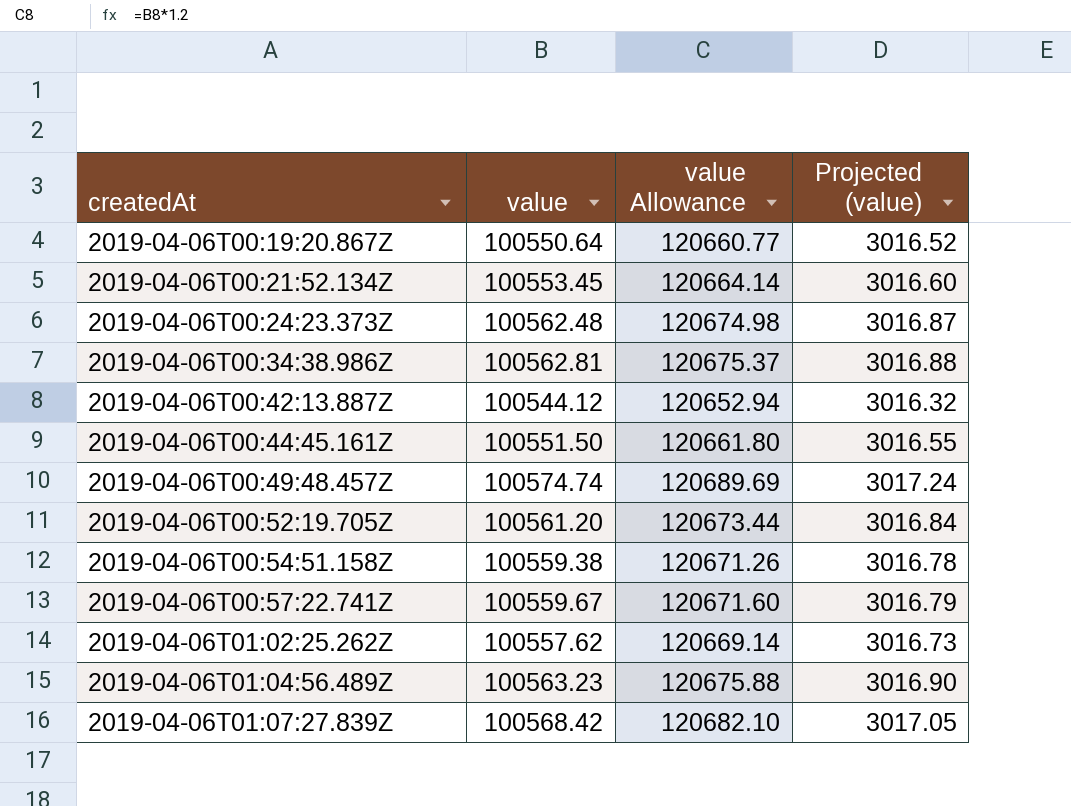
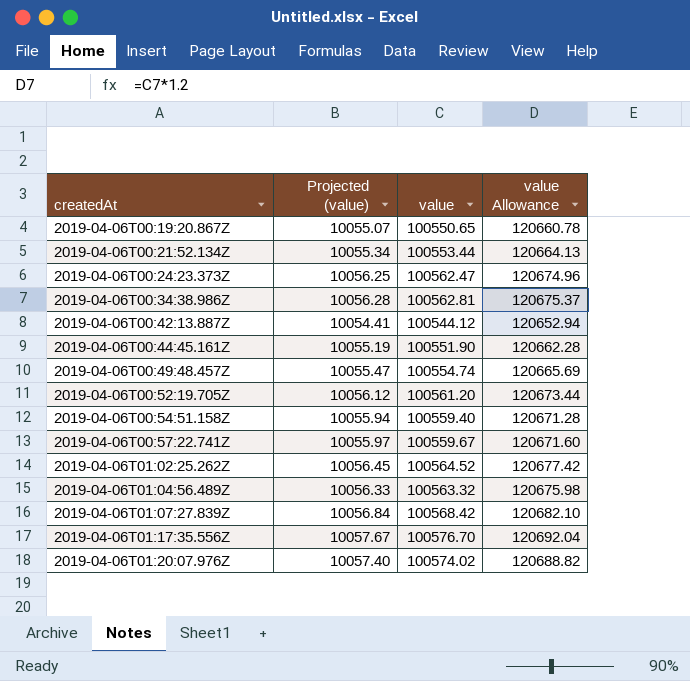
column Projected (value) | formula: [value] * 0.03 -> [value] * 0.1
column Projected (value) | position: 4 -> 2
2019-04-06T00:19:20.867Z | value: 100550.64 -> 100550.65
2019-04-06T00:19:20.867Z | value Allowance: 120660.77 -> 120660.78
2019-04-06T00:21:52.134Z | value: 100553.45 -> 100553.44
2019-04-06T00:21:52.134Z | value Allowance: 120664.14 -> 120664.13
2019-04-06T00:24:23.373Z | value: 100562.48 -> 100562.47
2019-04-06T00:24:23.373Z | value Allowance: 120674.98 -> 120674.96
2019-04-06T00:44:45.161Z | value: 100551.50 -> 100551.90
2019-04-06T00:44:45.161Z | value Allowance: 120661.80 -> 120662.28
2019-04-06T00:49:48.457Z | value: 100574.74 -> 100554.74
2019-04-06T00:49:48.457Z | value Allowance: 120689.69 -> 120665.69
2019-04-06T00:54:51.158Z | value: 100559.38 -> 100559.40
2019-04-06T00:54:51.158Z | value Allowance: 120671.26 -> 120671.28
2019-04-06T01:02:25.262Z | value: 100557.62 -> 100564.52
2019-04-06T01:02:25.262Z | value Allowance: 120669.14 -> 120677.42
2019-04-06T01:04:56.489Z | value: 100563.23 -> 100563.32
2019-04-06T01:04:56.489Z | value Allowance: 120675.88 -> 120675.98
row 2019-04-06T01:17:35.556Z: none -> 10057.67 | 100576.70 | 120692.04
row 2019-04-06T01:20:07.976Z: none -> 10057.40 | 100574.02 | 120688.82

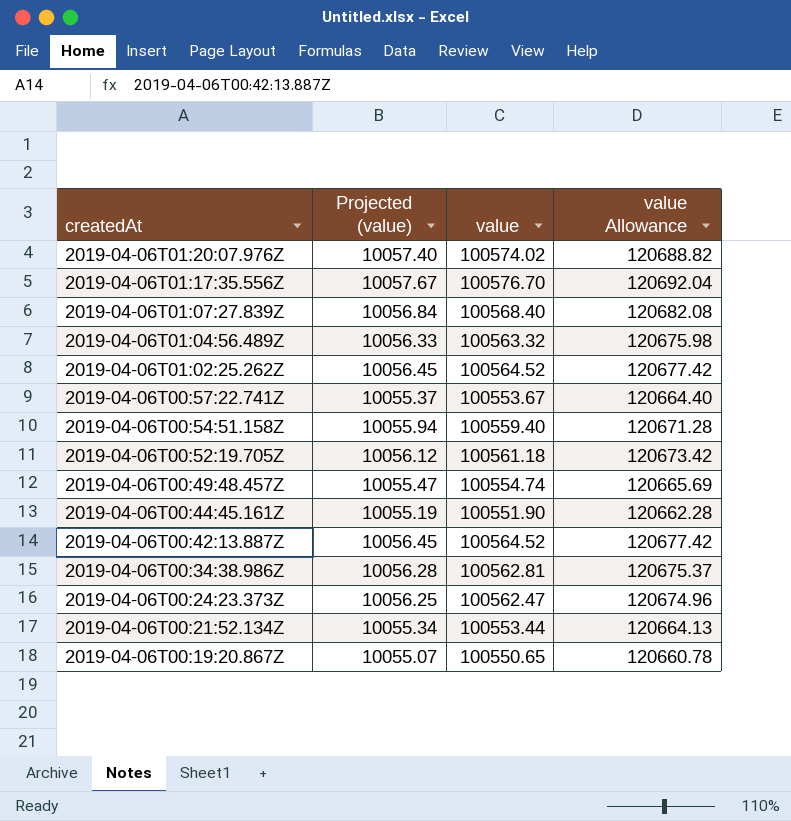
row order: createdAt ascending -> createdAt descending
2019-04-06T01:07:27.839Z | value: 100568.42 -> 100568.40
2019-04-06T01:07:27.839Z | value Allowance: 120682.10 -> 120682.08
2019-04-06T00:57:22.741Z | Projected (value): 10055.97 -> 10055.37
2019-04-06T00:57:22.741Z | value: 100559.67 -> 100553.67
2019-04-06T00:57:22.741Z | value Allowance: 120671.60 -> 120664.40
2019-04-06T00:52:19.705Z | value: 100561.20 -> 100561.18
2019-04-06T00:52:19.705Z | value Allowance: 120673.44 -> 120673.42
2019-04-06T00:42:13.887Z | Projected (value): 10054.41 -> 10056.45
2019-04-06T00:42:13.887Z | value: 100544.12 -> 100564.52
2019-04-06T00:42:13.887Z | value Allowance: 120652.94 -> 120677.42

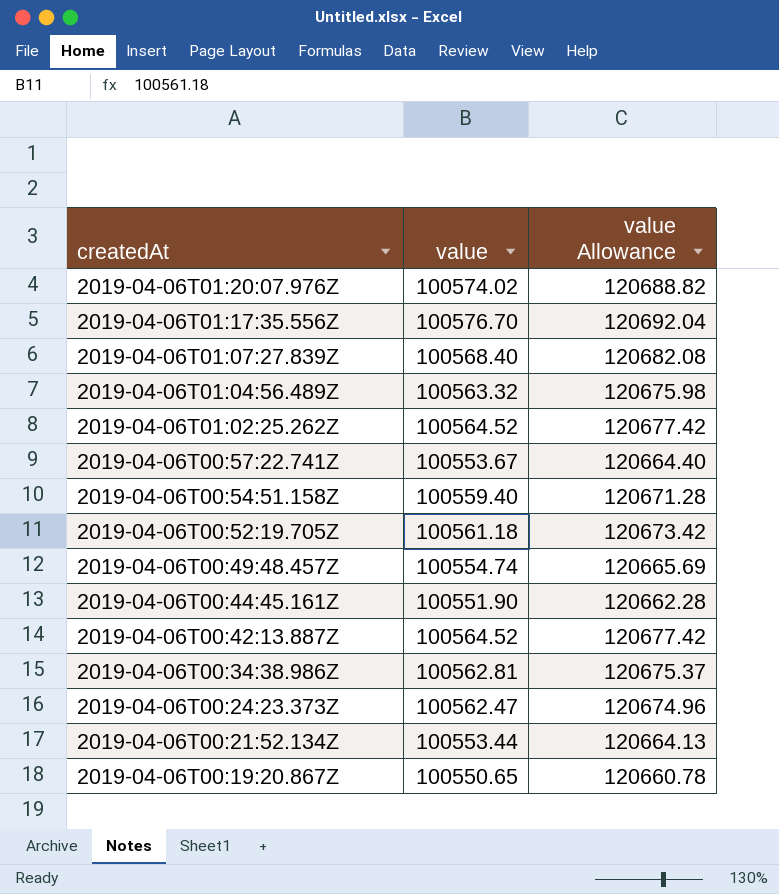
column Projected (value) | formula: [value] * 0.1 -> none

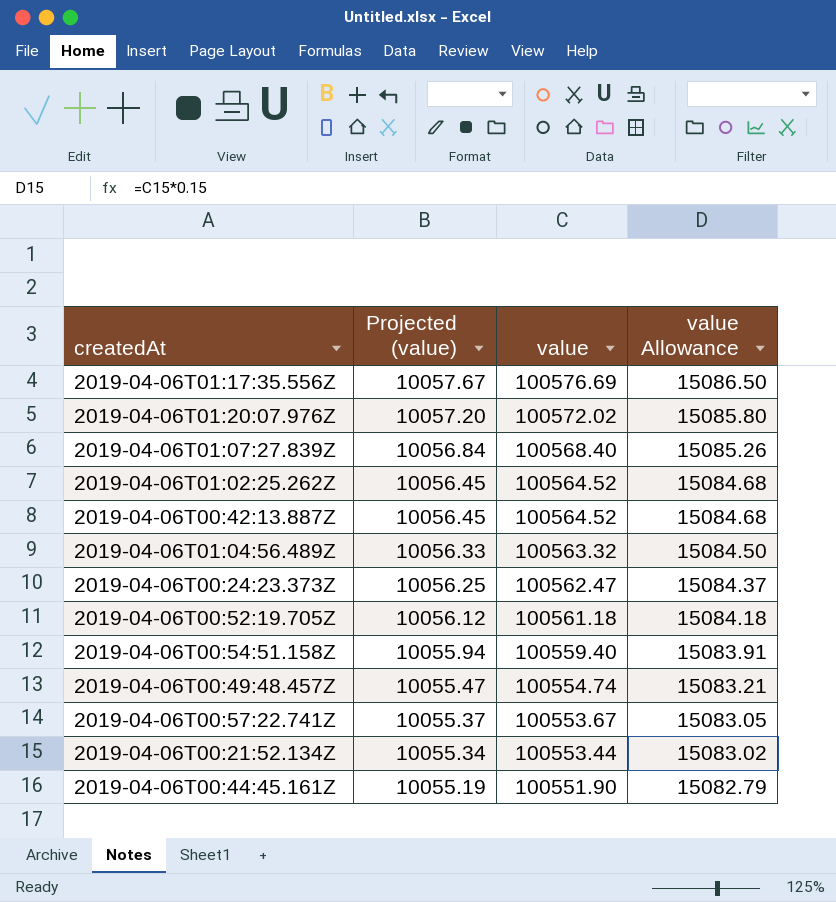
row order: createdAt descending -> Projected (value) descending
column Projected (value) | formula: none -> [value] * 0.1
column value Allowance | formula: [value] * 1.2 -> [value] * 0.15
row 2019-04-06T00:34:38.986Z: 100562.81 | 120675.37 -> none
row 2019-04-06T00:19:20.867Z: 100550.65 | 120660.78 -> none
2019-04-06T01:17:35.556Z | value: 100576.70 -> 100576.69
2019-04-06T01:20:07.976Z | value: 100574.02 -> 100572.02

